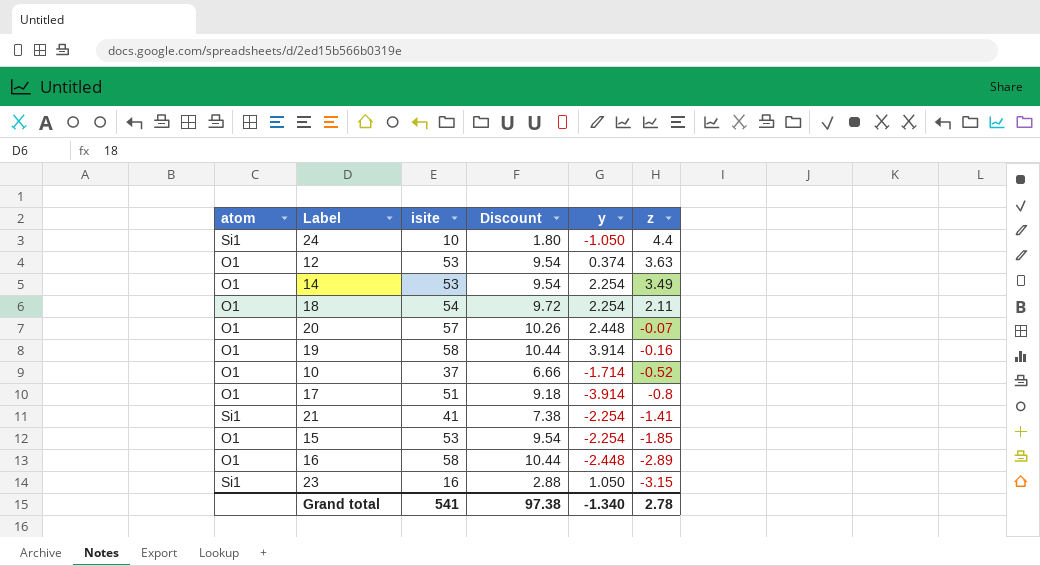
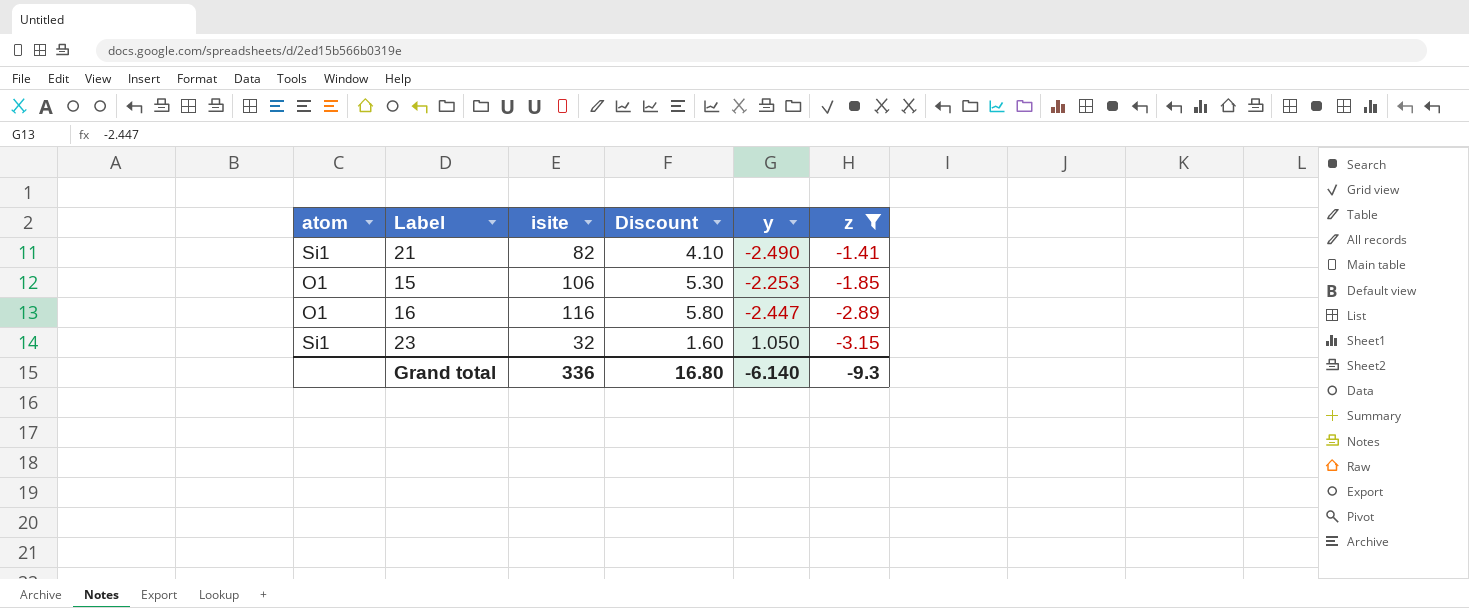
filter: none -> z <= -1.41
column Discount | formula: [isite] * 0.18 -> [isite] * 0.05
21 | isite: 41 -> 82
21 | y: -2.254 -> -2.490
15 | isite: 53 -> 106
15 | y: -2.254 -> -2.253
16 | isite: 58 -> 116
16 | y: -2.448 -> -2.447
23 | isite: 16 -> 32
Grand total | isite: 541 -> 336
Grand total | Discount: 97.38 -> 16.80
Grand total | y: -1.340 -> -6.140
Grand total | z: 2.78 -> -9.3

